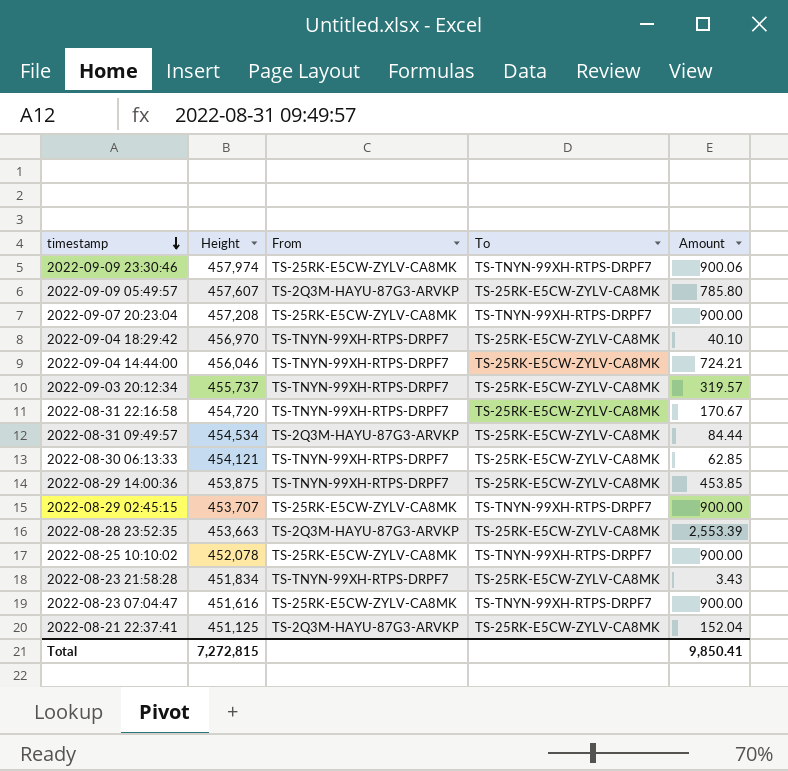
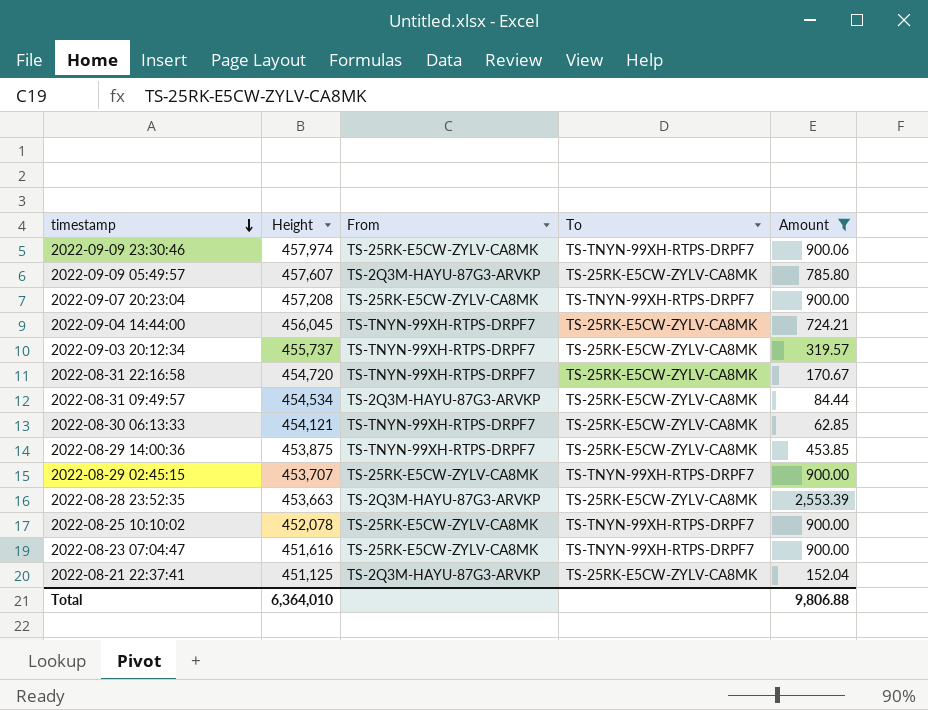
filter: none -> Amount >= 62.85
2022-09-04 14:44:00 | Height: 456,046 -> 456,045
Total | Height: 7,272,815 -> 6,364,010
Total | Amount: 9,850.41 -> 9,806.88

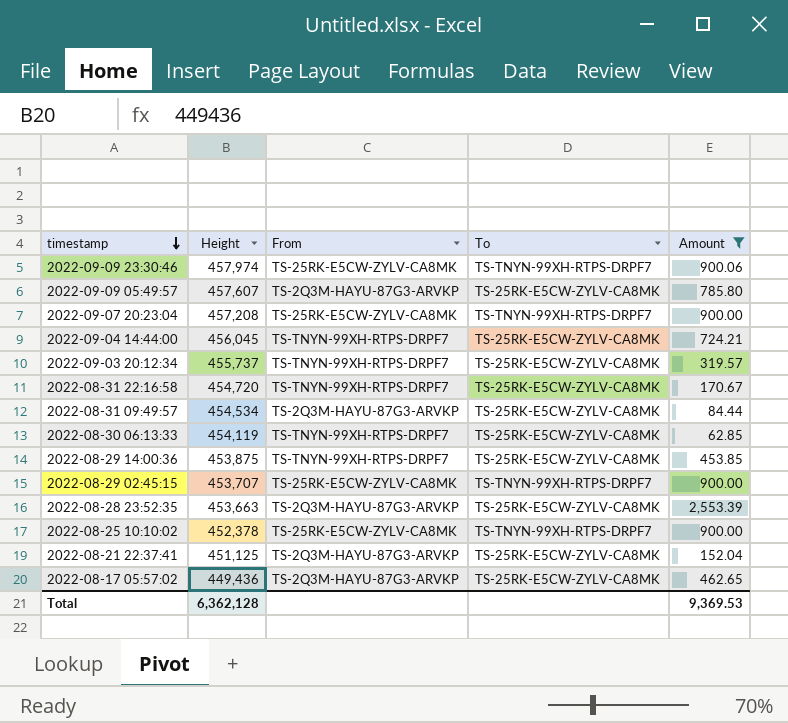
row 2022-08-23 07:04:47: 451,616 | TS-25RK-E5CW-ZYLV-CA8MK | TS-TNYN-99XH-RTPS-DRPF7 | 900.00 -> none
2022-08-30 06:13:33 | Height: 454,121 -> 454,119
2022-08-25 10:10:02 | Height: 452,078 -> 452,378
row 2022-08-17 05:57:02: none -> 449,436 | TS-2Q3M-HAYU-87G3-ARVKP | TS-25RK-E5CW-ZYLV-CA8MK | 462.65
Total | Height: 6,364,010 -> 6,362,128
Total | Amount: 9,806.88 -> 9,369.53

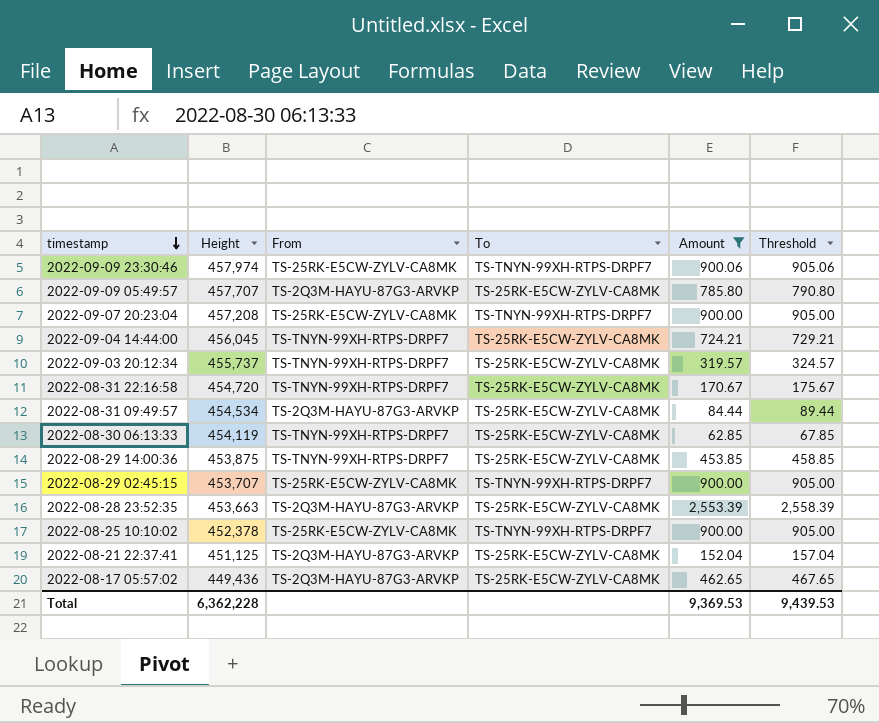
column Threshold | formula: none -> [Amount] + 5
2022-09-09 05:49:57 | Height: 457,607 -> 457,707
Total | Height: 6,362,128 -> 6,362,228

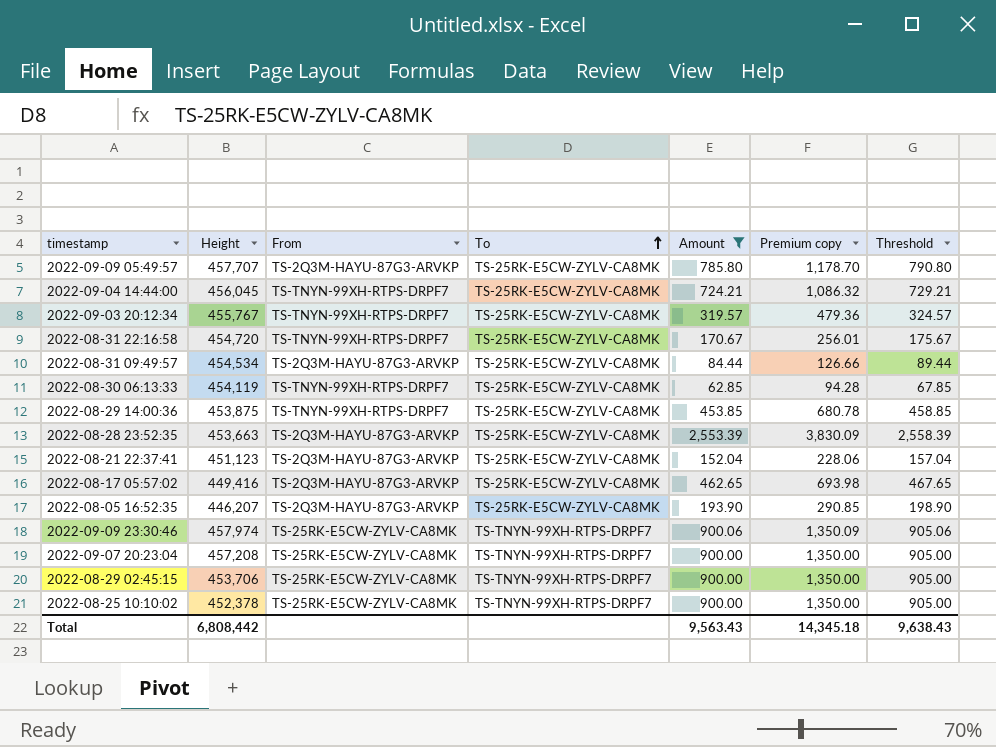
row order: timestamp descending -> To ascending
column Premium copy | formula: none -> [Amount] * 1.5
2022-09-03 20:12:34 | Height: 455,737 -> 455,767
2022-08-21 22:37:41 | Height: 451,125 -> 451,123
2022-08-17 05:57:02 | Height: 449,436 -> 449,416
row 2022-08-05 16:52:35: none -> 446,207 | TS-2Q3M-HAYU-87G3-ARVKP | TS-25RK-E5CW-ZYLV-CA8MK | 193.90 | 290.85 | 198.90
2022-08-29 02:45:15 | Height: 453,707 -> 453,706
Total | Height: 6,362,228 -> 6,808,442
Total | Amount: 9,369.53 -> 9,563.43
Total | Threshold: 9,439.53 -> 9,638.43

